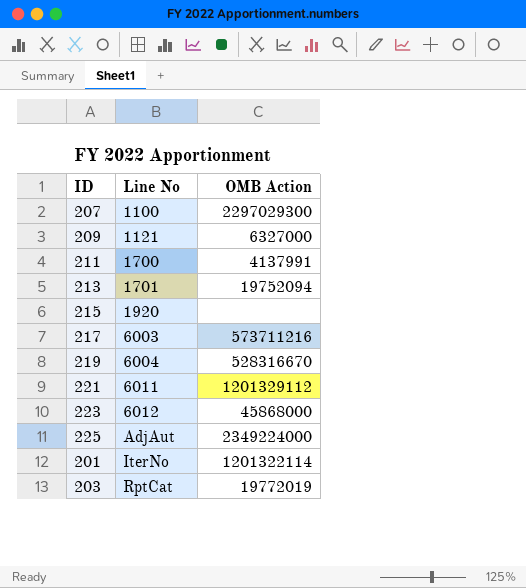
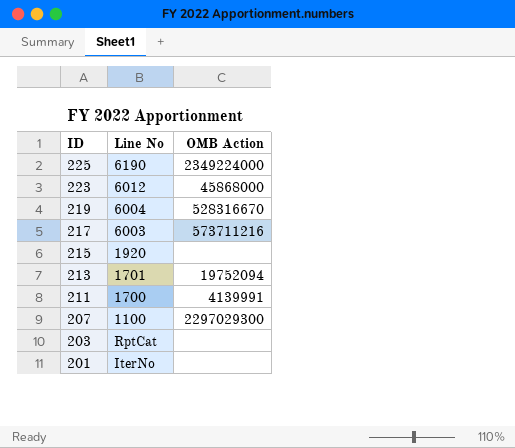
row order: Line No ascending -> ID descending
row 209: 1121 | 6327000 -> none
row 221: 6011 | 1201329112 -> none
225 | Line No: AdjAut -> 6190
211 | OMB Action: 4137991 -> 4139991
203 | OMB Action: 19772019 -> none
201 | OMB Action: 1201322114 -> none

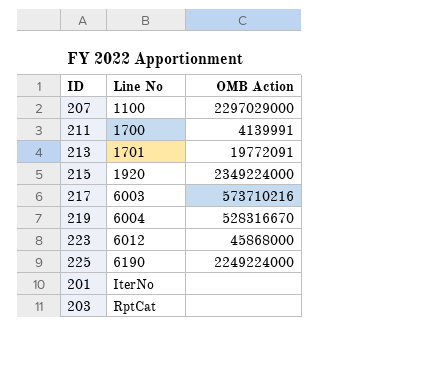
row order: ID descending -> Line No ascending
207 | OMB Action: 2297029300 -> 2297029000
213 | OMB Action: 19752094 -> 19772091
215 | OMB Action: none -> 2349224000
217 | OMB Action: 573711216 -> 573710216
225 | OMB Action: 2349224000 -> 2249224000

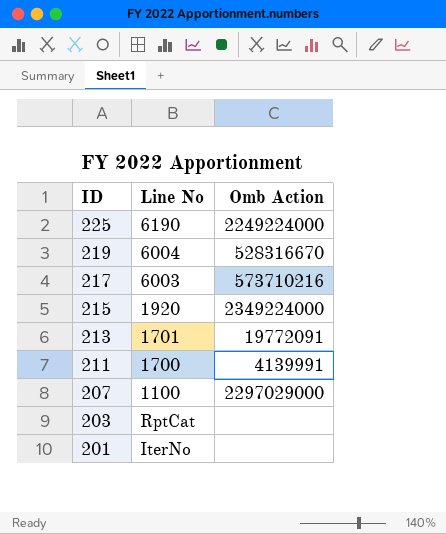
row order: Line No ascending -> ID descending
column name: OMB Action -> Omb Action
row 223: 6012 | 45868000 -> none

